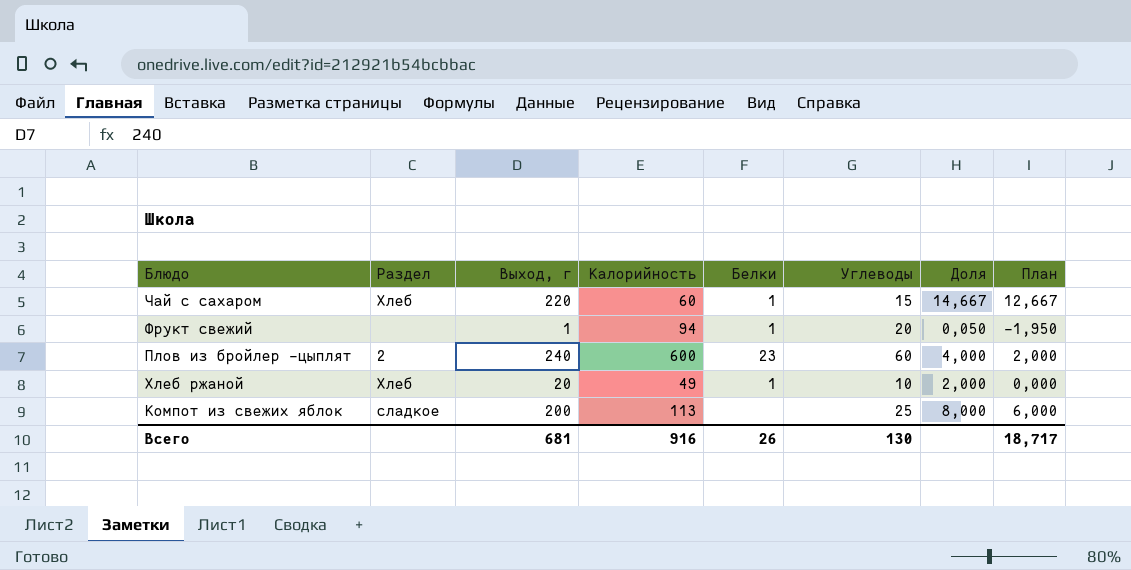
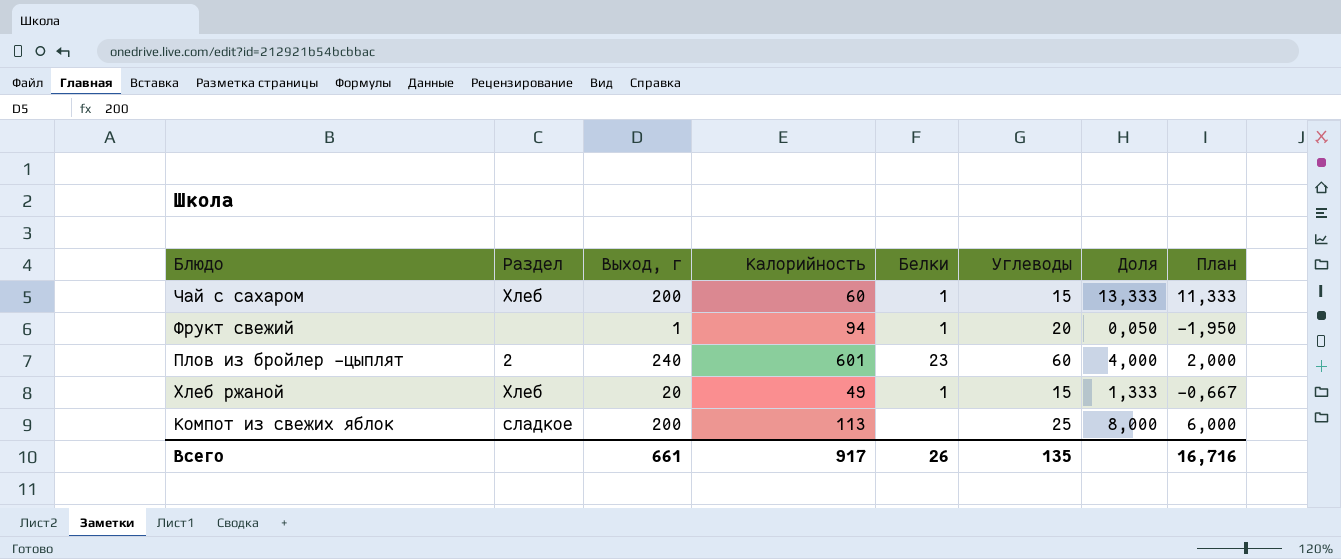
Чай с сахаром | Выход, г: 220 -> 200
Чай с сахаром | Доля: 14,667 -> 13,333
Чай с сахаром | План: 12,667 -> 11,333
Плов из бройлер -цыплят | Калорийность: 600 -> 601
Хлеб ржаной | Углеводы: 10 -> 15
Хлеб ржаной | Доля: 2,000 -> 1,333
Хлеб ржаной | План: 0,000 -> -0,667
Всего | Выход, г: 681 -> 661
Всего | Калорийность: 916 -> 917
Всего | Углеводы: 130 -> 135
Всего | План: 18,717 -> 16,716

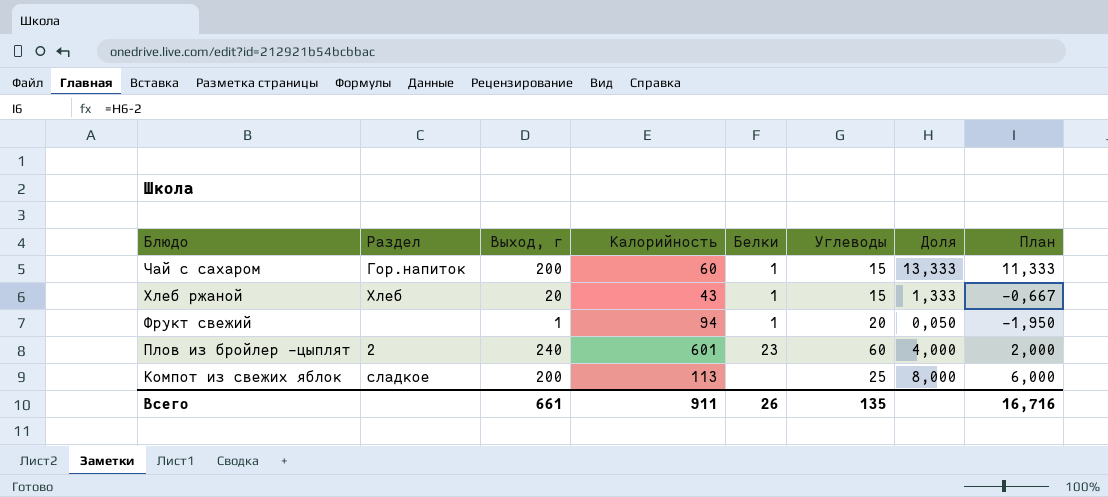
row order: none -> Блюдо descending
Чай с сахаром | Раздел: Хлеб -> Гор.напиток
Хлеб ржаной | Калорийность: 49 -> 43
Всего | Калорийность: 917 -> 911

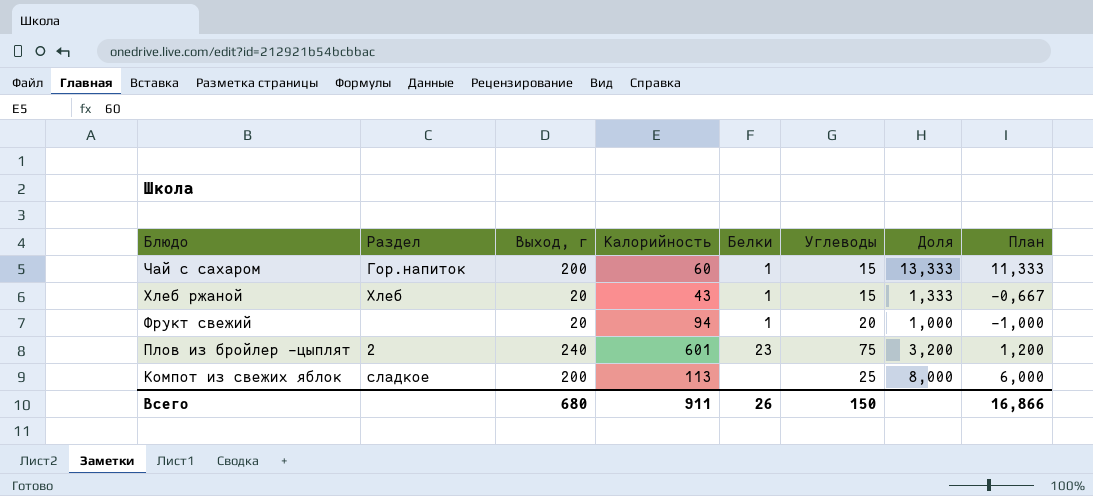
Фрукт свежий | Выход, г: 1 -> 20
Фрукт свежий | Доля: 0,050 -> 1,000
Фрукт свежий | План: -1,950 -> -1,000
Плов из бройлер -цыплят | Углеводы: 60 -> 75
Плов из бройлер -цыплят | Доля: 4,000 -> 3,200
Плов из бройлер -цыплят | План: 2,000 -> 1,200
Всего | Выход, г: 661 -> 680
Всего | Углеводы: 135 -> 150
Всего | План: 16,716 -> 16,866

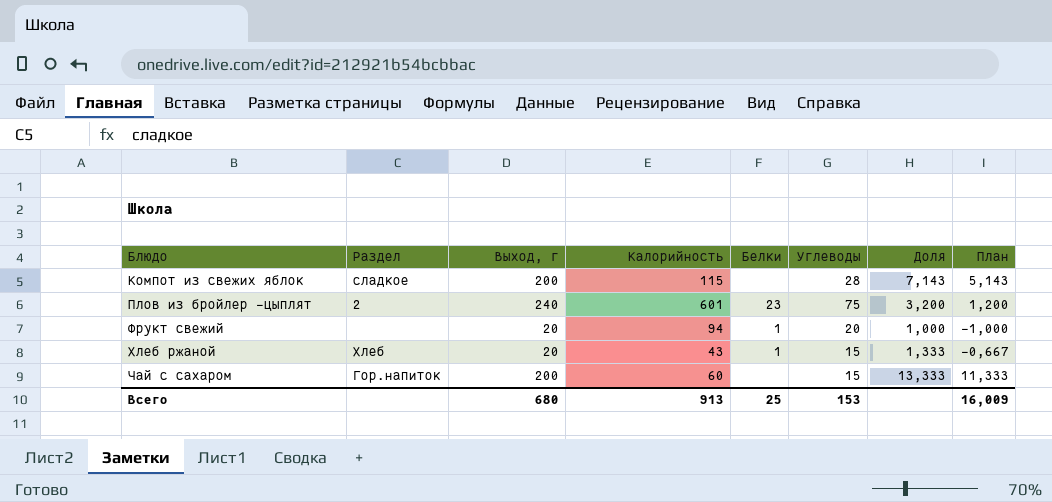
row order: Блюдо descending -> Блюдо ascending
Компот из свежих яблок | Калорийность: 113 -> 115
Компот из свежих яблок | Углеводы: 25 -> 28
Компот из свежих яблок | Доля: 8,000 -> 7,143
Компот из свежих яблок | План: 6,000 -> 5,143
Чай с сахаром | Белки: 1 -> none
Всего | Калорийность: 911 -> 913
Всего | Белки: 26 -> 25
Всего | Углеводы: 150 -> 153
Всего | План: 16,866 -> 16,009

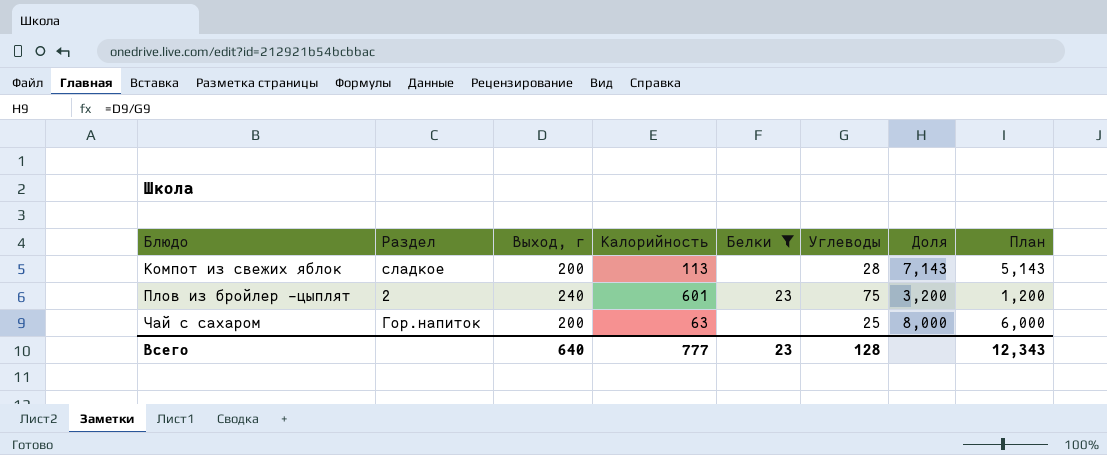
filter: none -> Белки != 1
Компот из свежих яблок | Калорийность: 115 -> 113
Чай с сахаром | Калорийность: 60 -> 63
Чай с сахаром | Углеводы: 15 -> 25
Чай с сахаром | Доля: 13,333 -> 8,000
Чай с сахаром | План: 11,333 -> 6,000
Всего | Выход, г: 680 -> 640
Всего | Калорийность: 913 -> 777
Всего | Белки: 25 -> 23
Всего | Углеводы: 153 -> 128
Всего | План: 16,009 -> 12,343

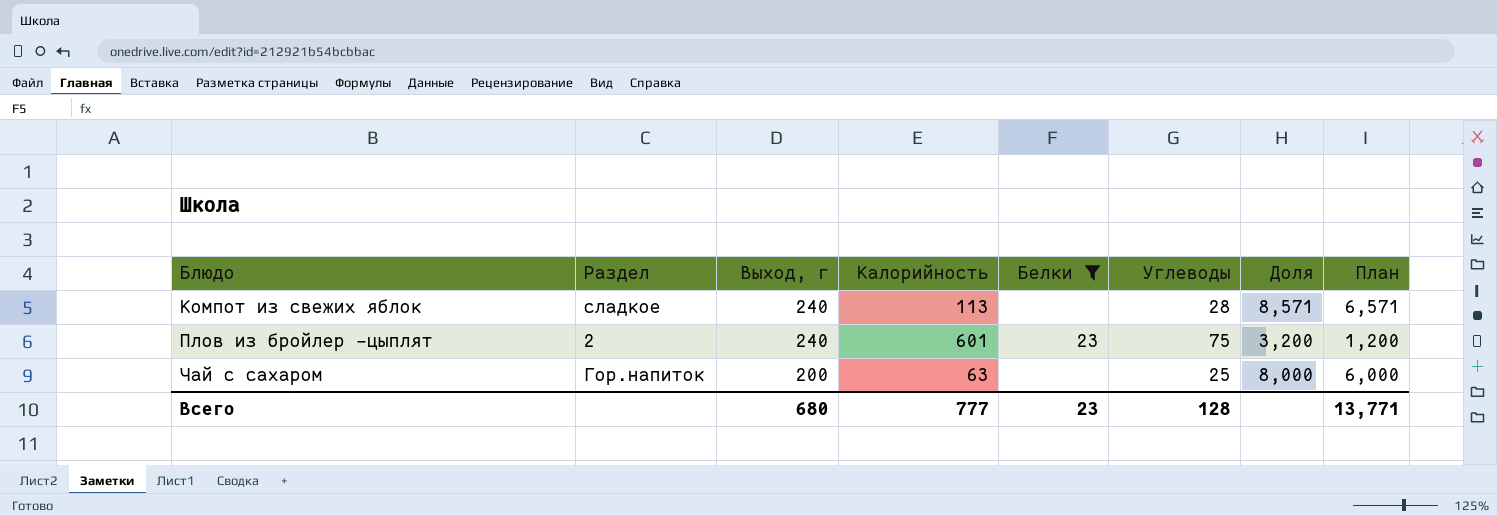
Компот из свежих яблок | Выход, г: 200 -> 240
Компот из свежих яблок | Доля: 7,143 -> 8,571
Компот из свежих яблок | План: 5,143 -> 6,571
Всего | Выход, г: 640 -> 680
Всего | План: 12,343 -> 13,771

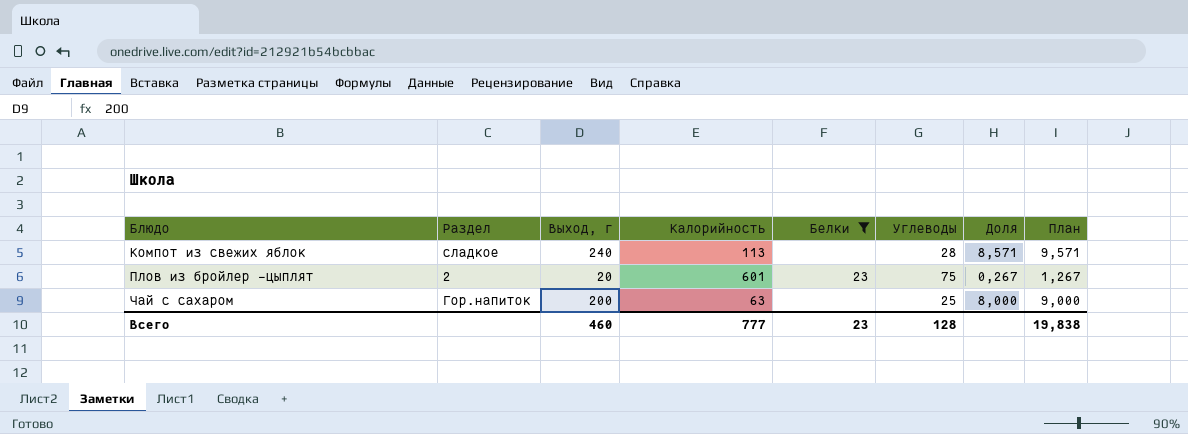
column План | formula: [Доля] - 2 -> [Доля] + 1
Плов из бройлер -цыплят | Выход, г: 240 -> 20
Плов из бройлер -цыплят | Доля: 3,200 -> 0,267
Всего | Выход, г: 680 -> 460
Всего | План: 13,771 -> 19,838

